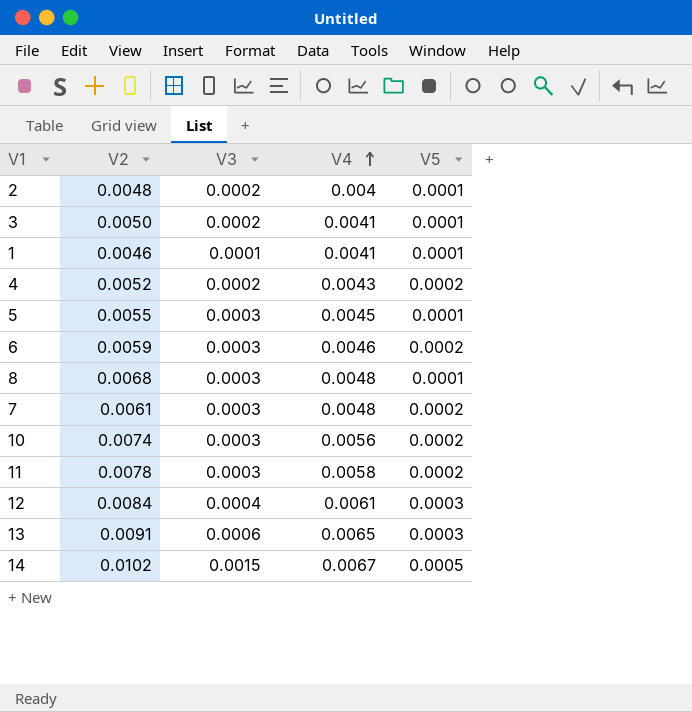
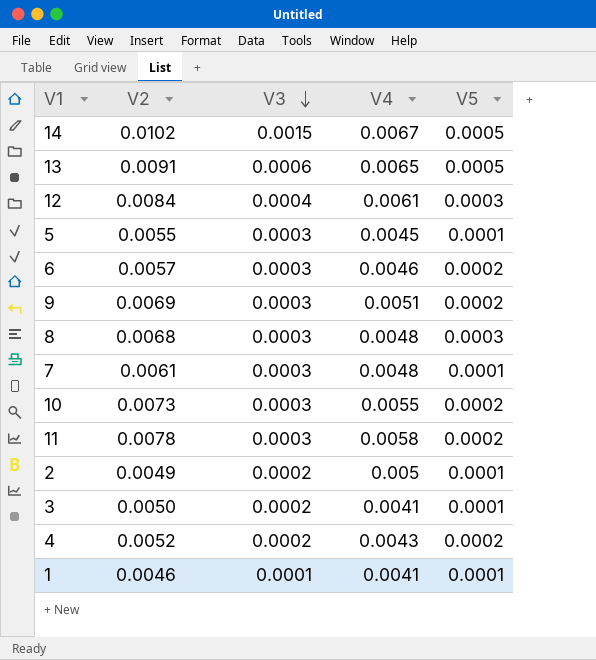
row order: V4 ascending -> V3 descending
13 | V5: 0.0003 -> 0.0005
6 | V2: 0.0059 -> 0.0057
row 9: none -> 0.0069 | 0.0003 | 0.0051 | 0.0002
8 | V5: 0.0001 -> 0.0003
7 | V5: 0.0002 -> 0.0001
10 | V2: 0.0074 -> 0.0073
10 | V4: 0.0056 -> 0.0055
2 | V2: 0.0048 -> 0.0049
2 | V4: 0.004 -> 0.005

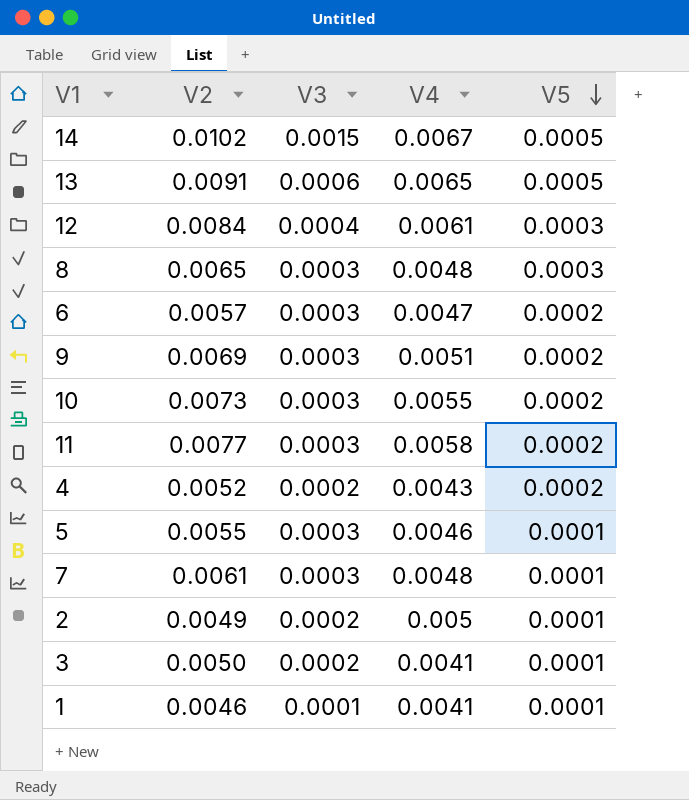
row order: V3 descending -> V5 descending
8 | V2: 0.0068 -> 0.0065
6 | V4: 0.0046 -> 0.0047
11 | V2: 0.0078 -> 0.0077
5 | V4: 0.0045 -> 0.0046

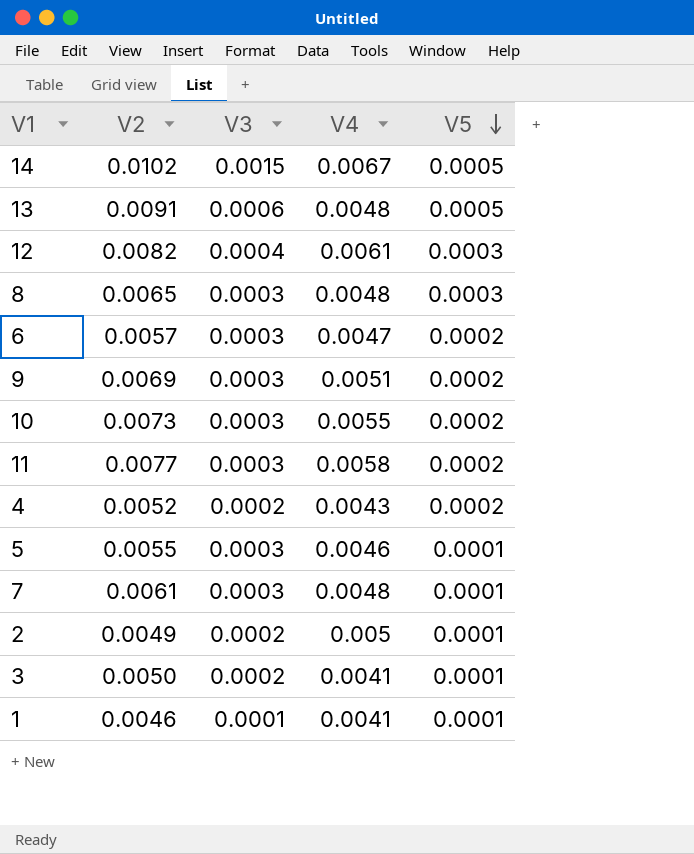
13 | V4: 0.0065 -> 0.0048
12 | V2: 0.0084 -> 0.0082

